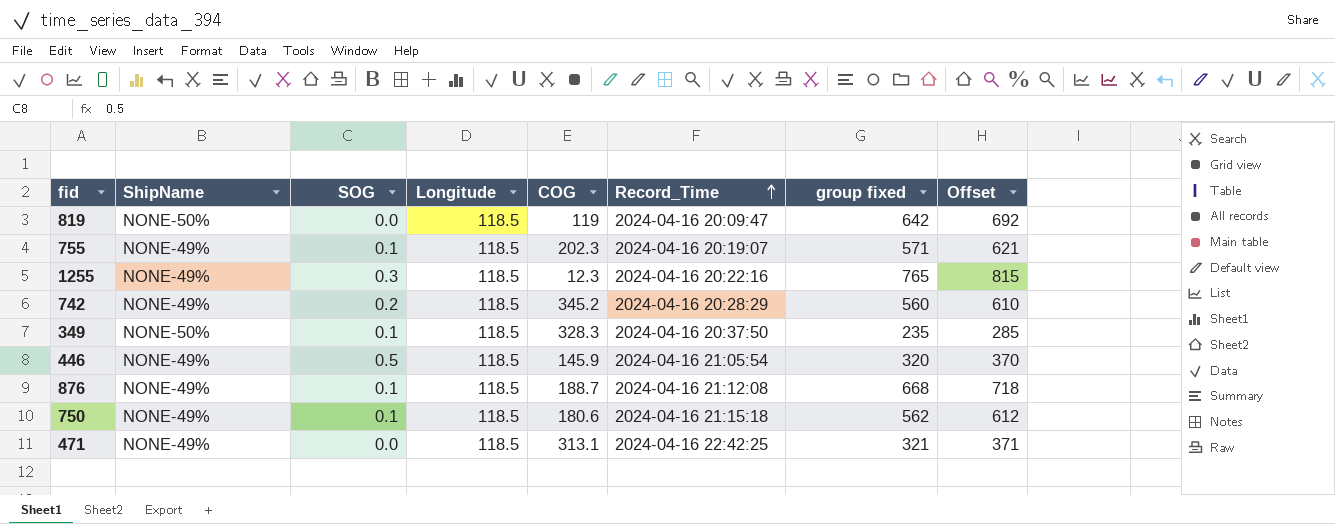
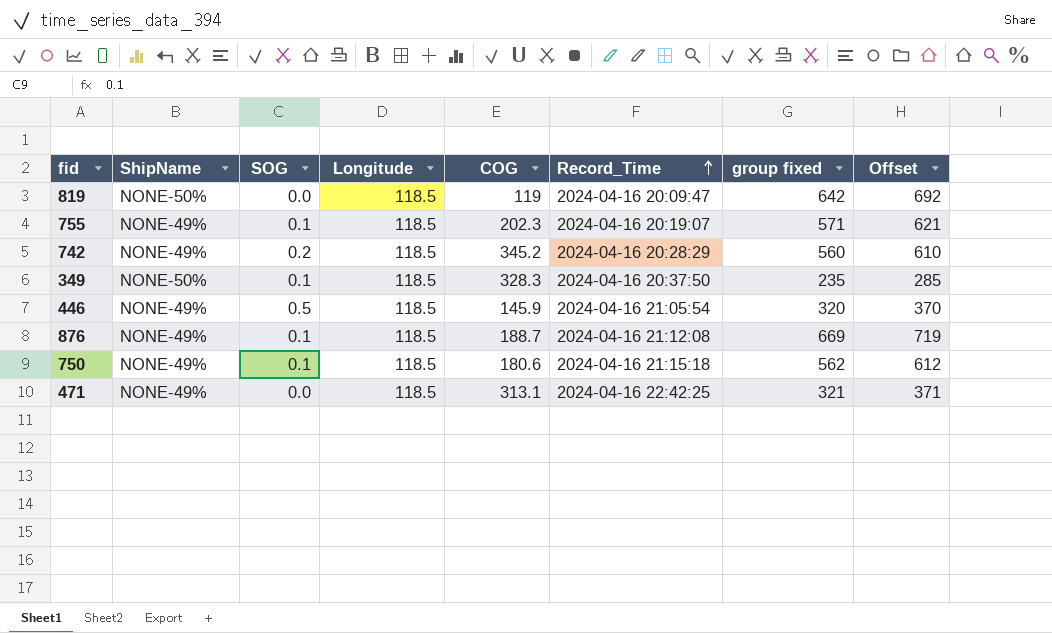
row 1255: NONE-49% | 0.3 | 118.5 | 12.3 | 2024-04-16 20:22:16 | 765 | 815 -> none
876 | group fixed: 668 -> 669
876 | Offset: 718 -> 719

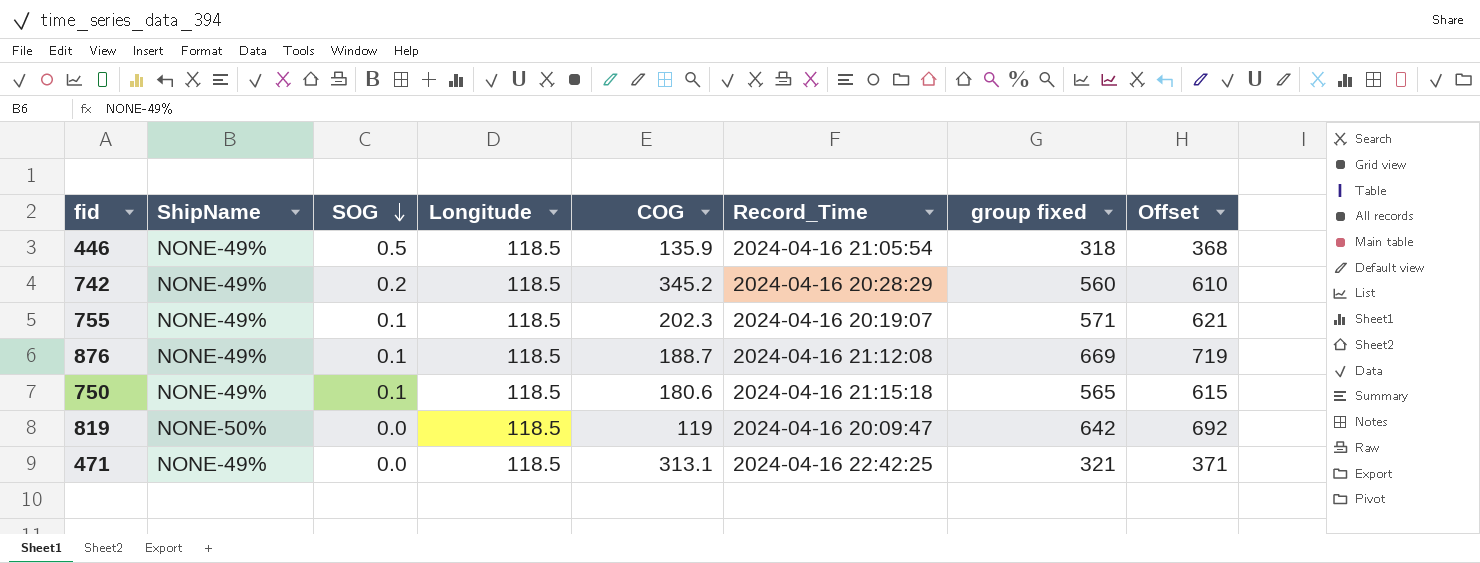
row order: Record_Time ascending -> SOG descending
row 349: NONE-50% | 0.1 | 118.5 | 328.3 | 2024-04-16 20:37:50 | 235 | 285 -> none
446 | COG: 145.9 -> 135.9
446 | group fixed: 320 -> 318
446 | Offset: 370 -> 368
750 | group fixed: 562 -> 565
750 | Offset: 612 -> 615

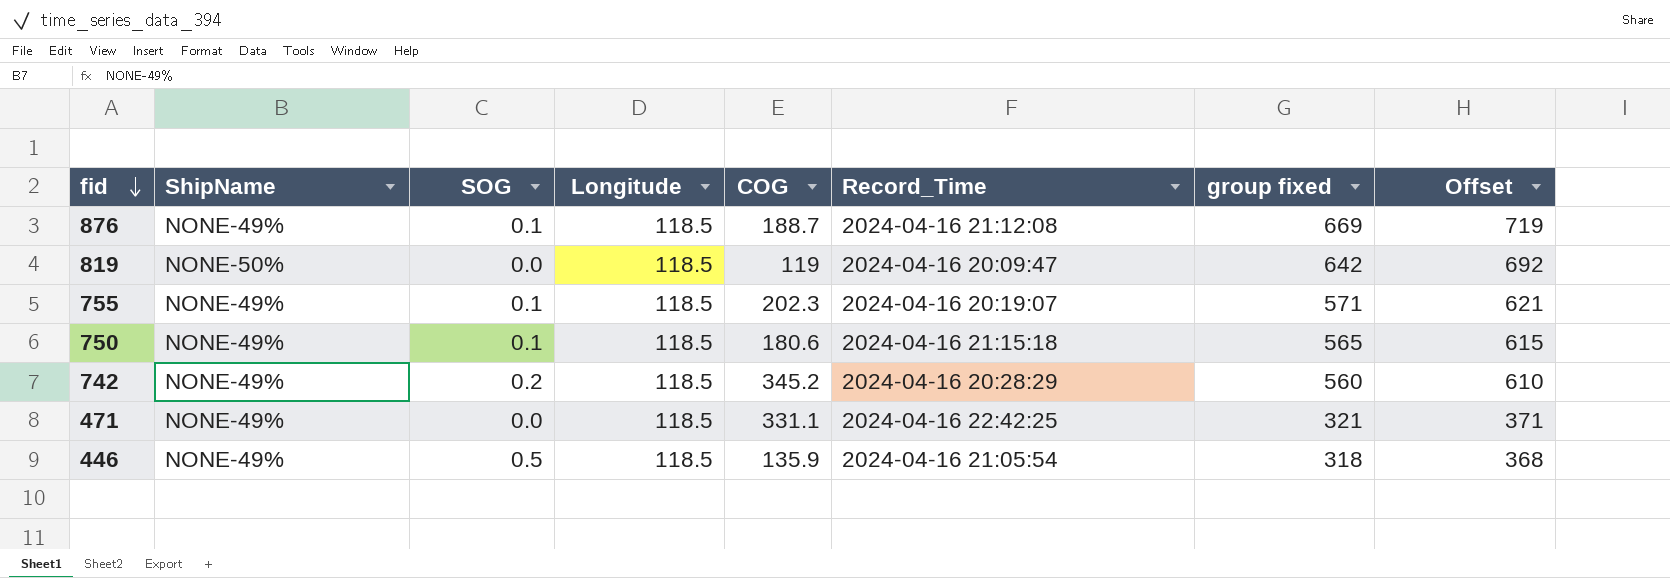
row order: SOG descending -> fid descending
471 | COG: 313.1 -> 331.1

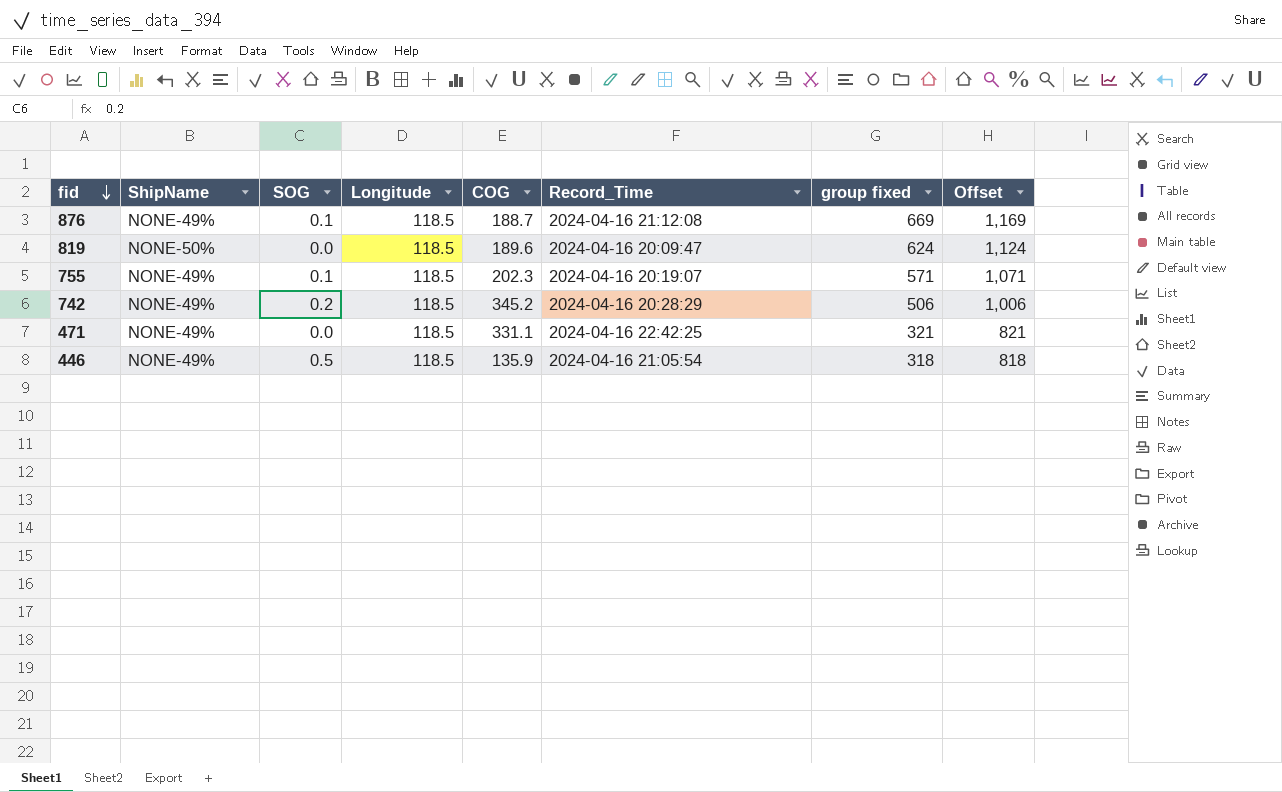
column Offset | formula: [group fixed] + 50 -> [group fixed] + 500
row 750: NONE-49% | 0.1 | 118.5 | 180.6 | 2024-04-16 21:15:18 | 565 | 615 -> none
819 | COG: 119 -> 189.6
819 | group fixed: 642 -> 624
742 | group fixed: 560 -> 506

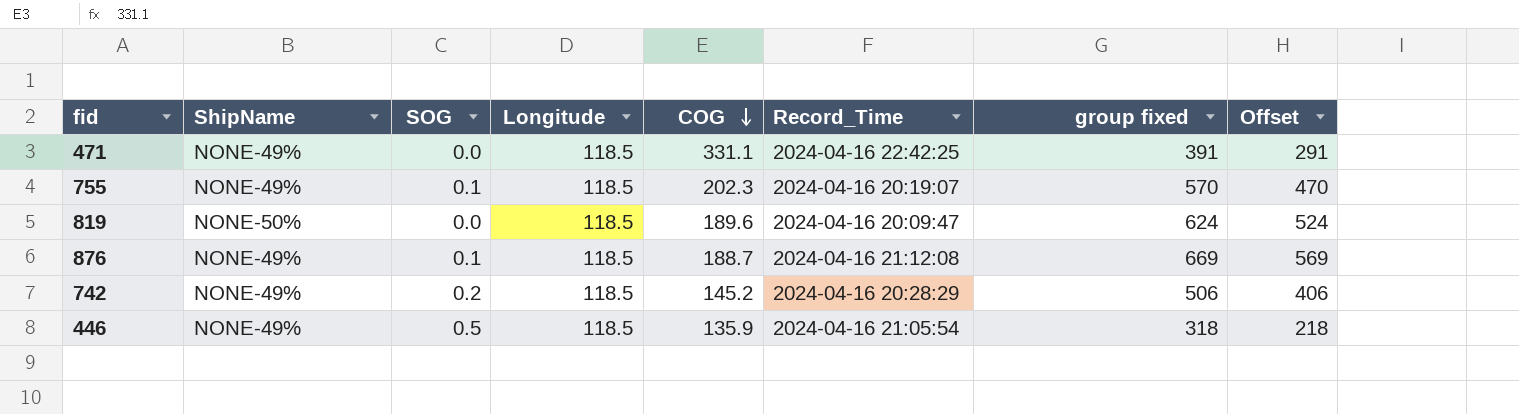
row order: fid descending -> COG descending
column Offset | formula: [group fixed] + 500 -> [group fixed] - 100
471 | group fixed: 321 -> 391
755 | group fixed: 571 -> 570
742 | COG: 345.2 -> 145.2

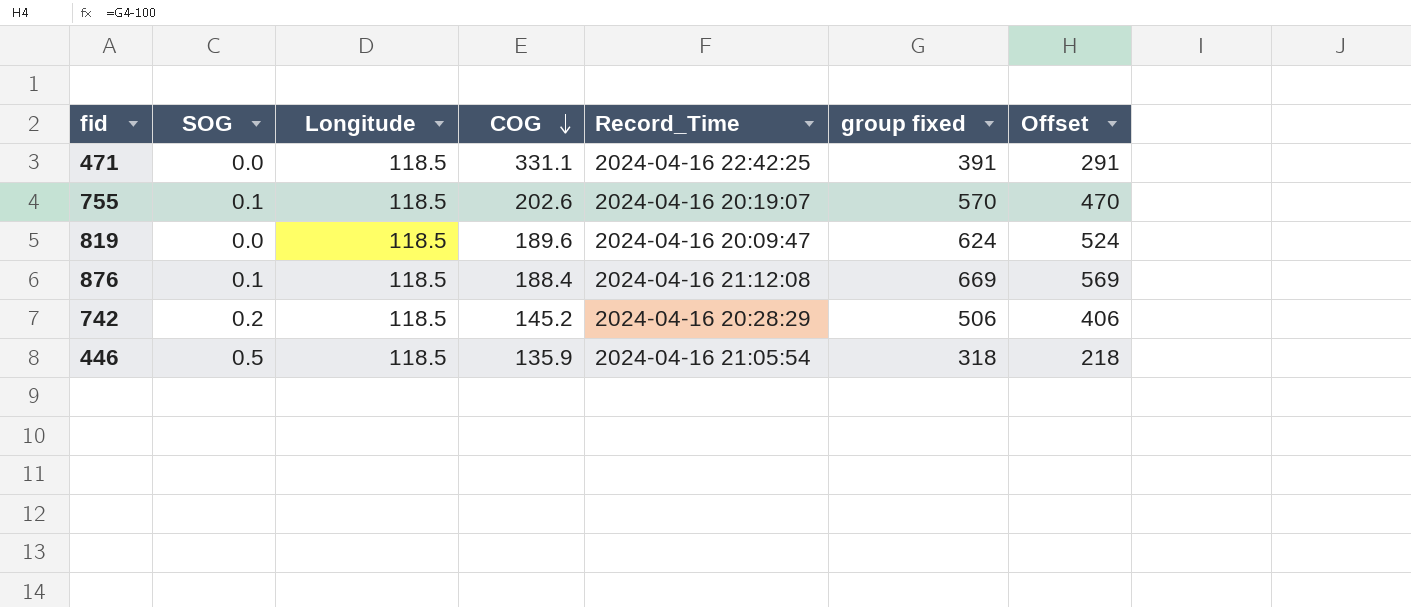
column ShipName | position: 2 -> none
755 | COG: 202.3 -> 202.6
876 | COG: 188.7 -> 188.4

